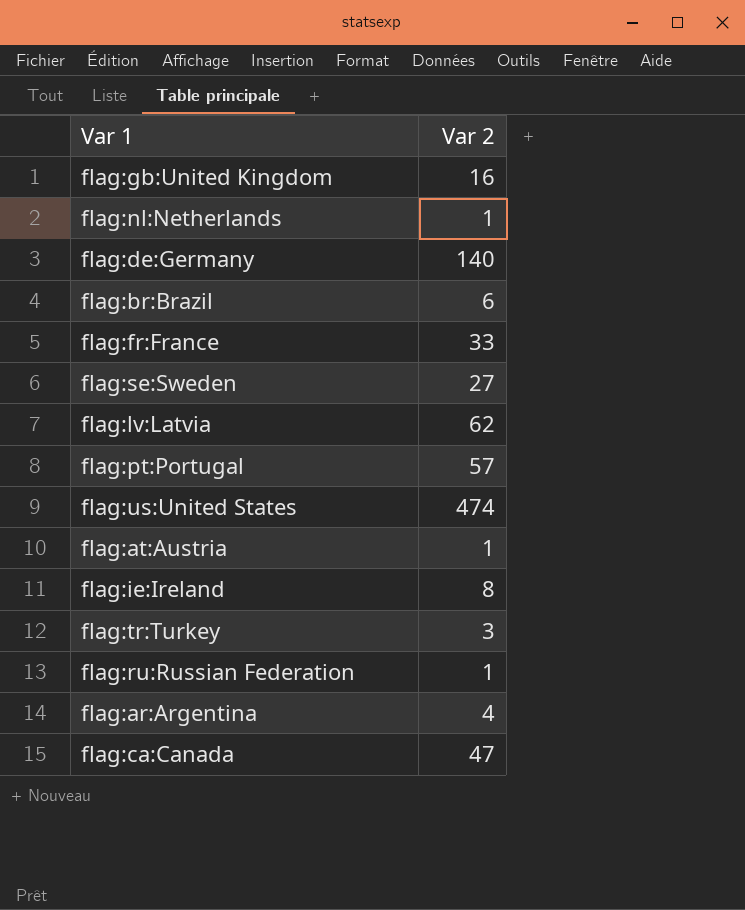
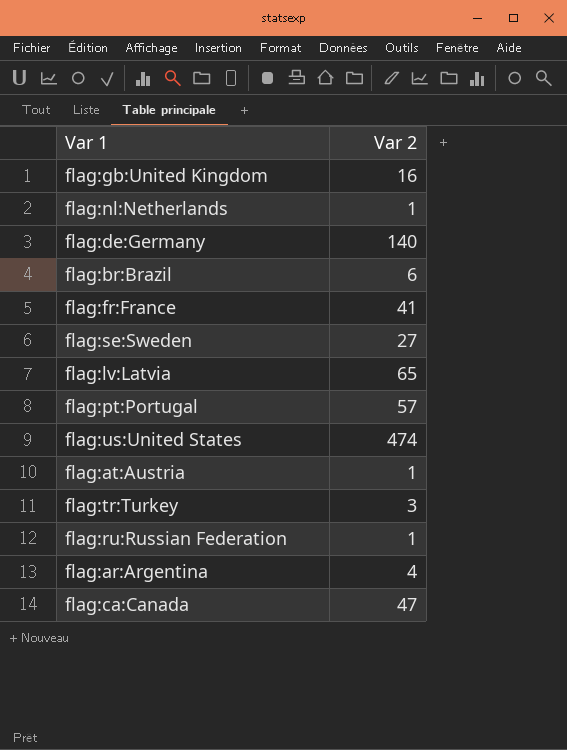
row flag:ie:Ireland: 8 -> none
flag:fr:France | Var 2: 33 -> 41
flag:lv:Latvia | Var 2: 62 -> 65

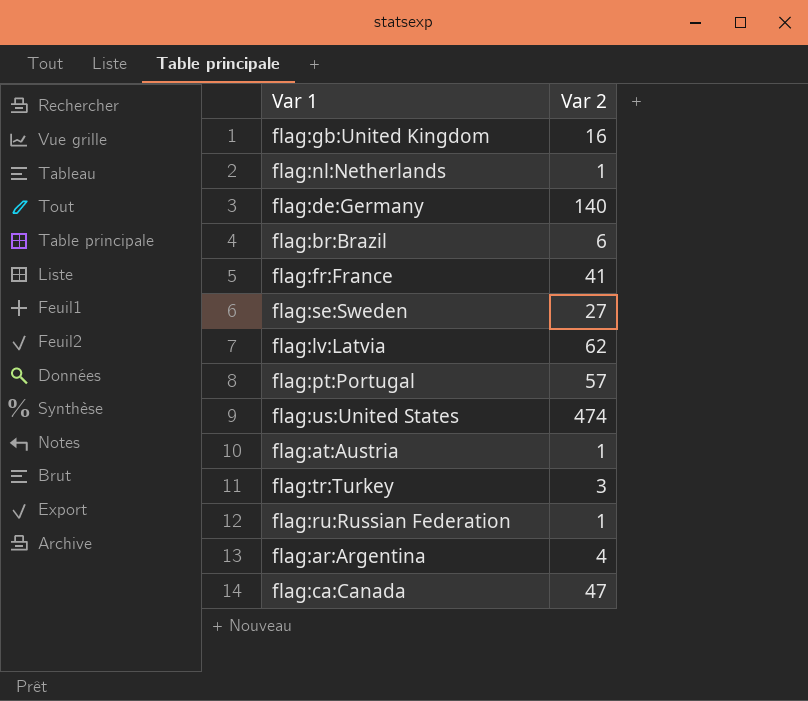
flag:lv:Latvia | Var 2: 65 -> 62

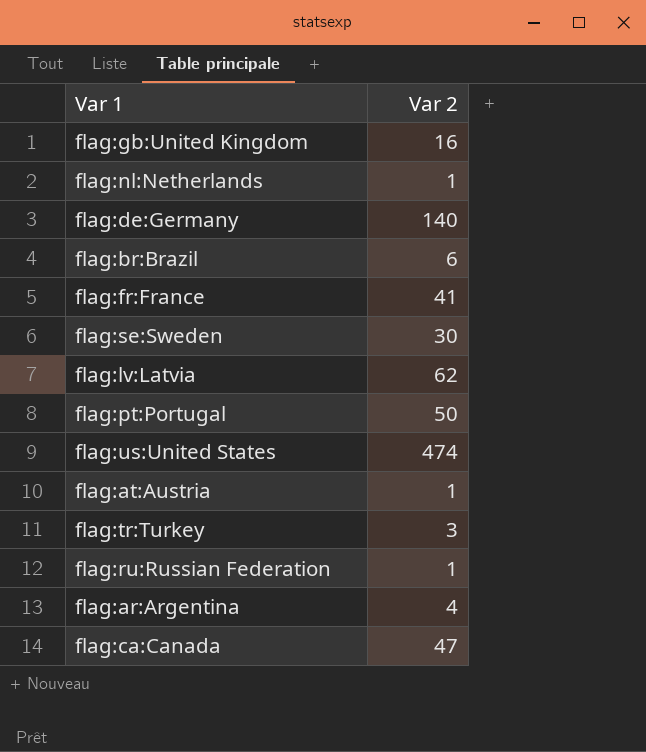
flag:se:Sweden | Var 2: 27 -> 30
flag:pt:Portugal | Var 2: 57 -> 50

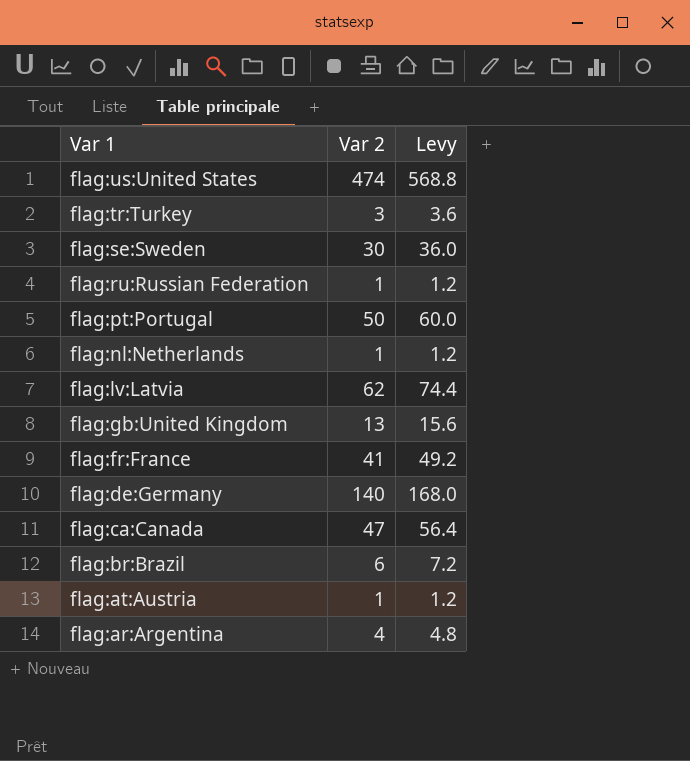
row order: none -> Var 1 descending
column Levy | formula: none -> [Var 2] * 1.2
flag:gb:United Kingdom | Var 2: 16 -> 13

